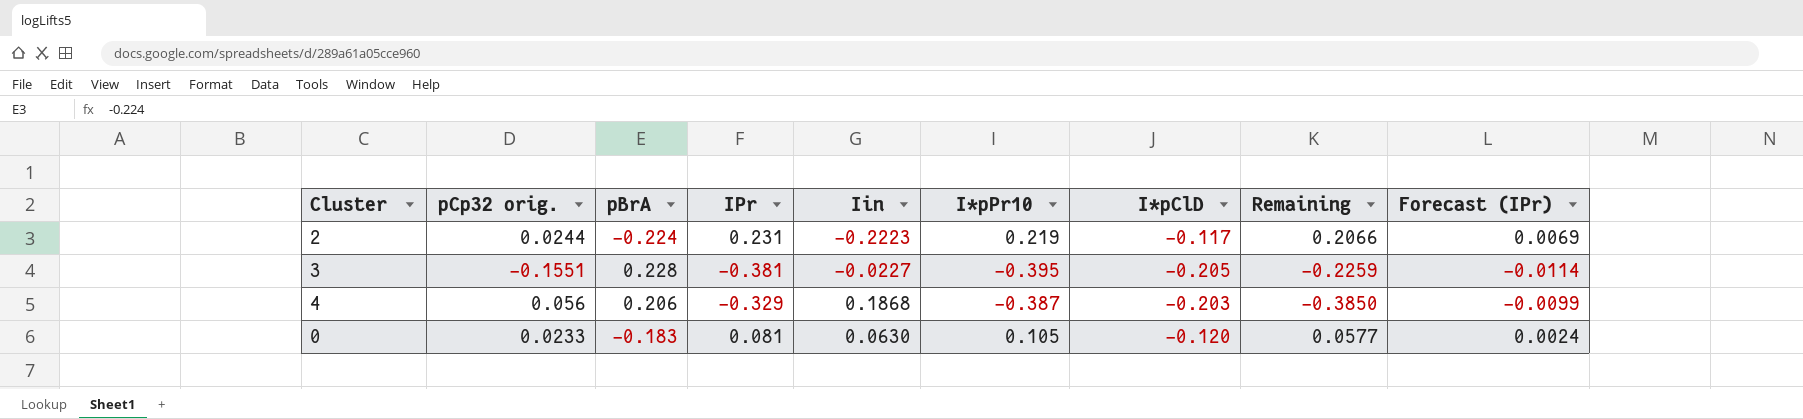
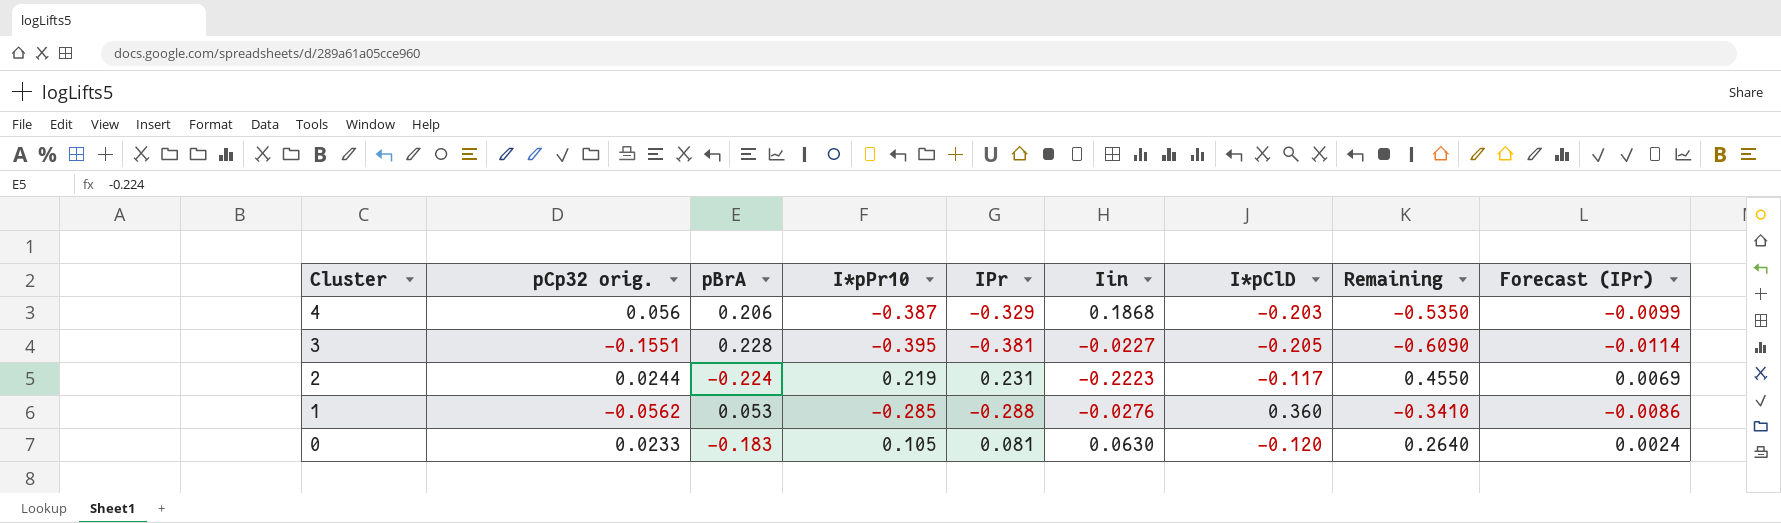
row order: none -> Cluster descending
column I*pPr10 | position: 6 -> 4
column Remaining | formula: [IPr] - [pCp32 orig.] -> [IPr] - [pBrA]
row 1: none -> -0.0562 | 0.053 | -0.285 | -0.288 | -0.0276 | 0.360 | -0.3410 | -0.0086

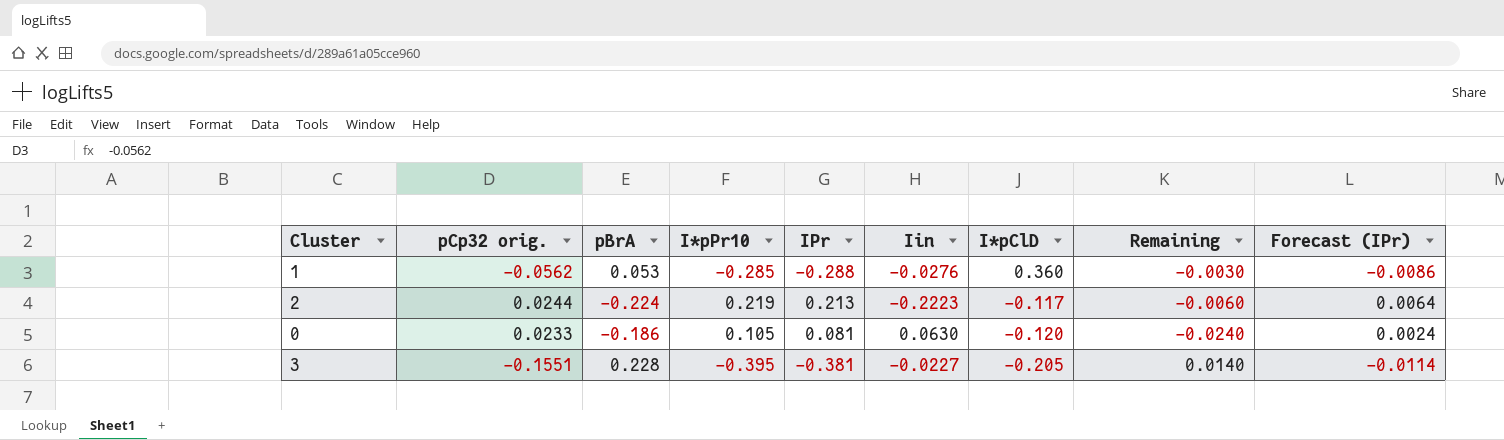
row order: Cluster descending -> I*pClD descending
column Remaining | formula: [IPr] - [pBrA] -> [IPr] - [I*pPr10]
row 4: 0.056 | 0.206 | -0.387 | -0.329 | 0.1868 | -0.203 | -0.5350 | -0.0099 -> none
2 | IPr: 0.231 -> 0.213
2 | Forecast (IPr): 0.0069 -> 0.0064
0 | pBrA: -0.183 -> -0.186

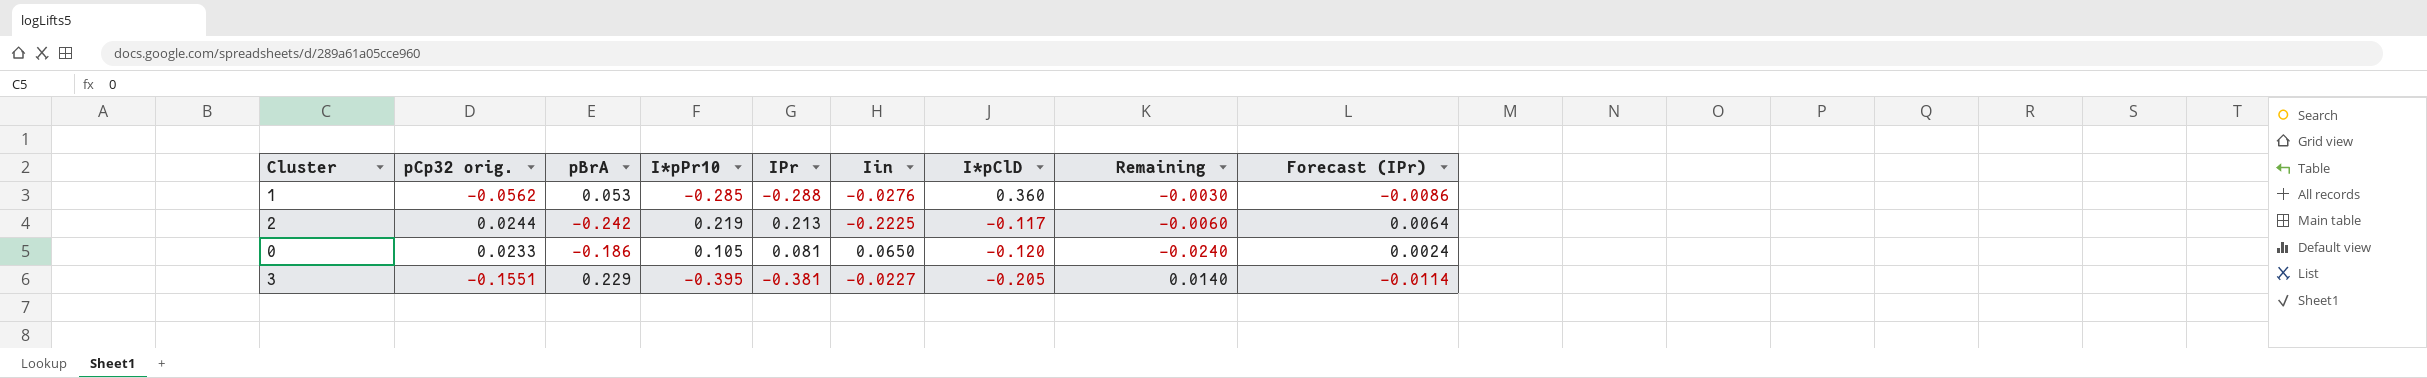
2 | pBrA: -0.224 -> -0.242
2 | Iin: -0.2223 -> -0.2225
0 | Iin: 0.0630 -> 0.0650
3 | pBrA: 0.228 -> 0.229

